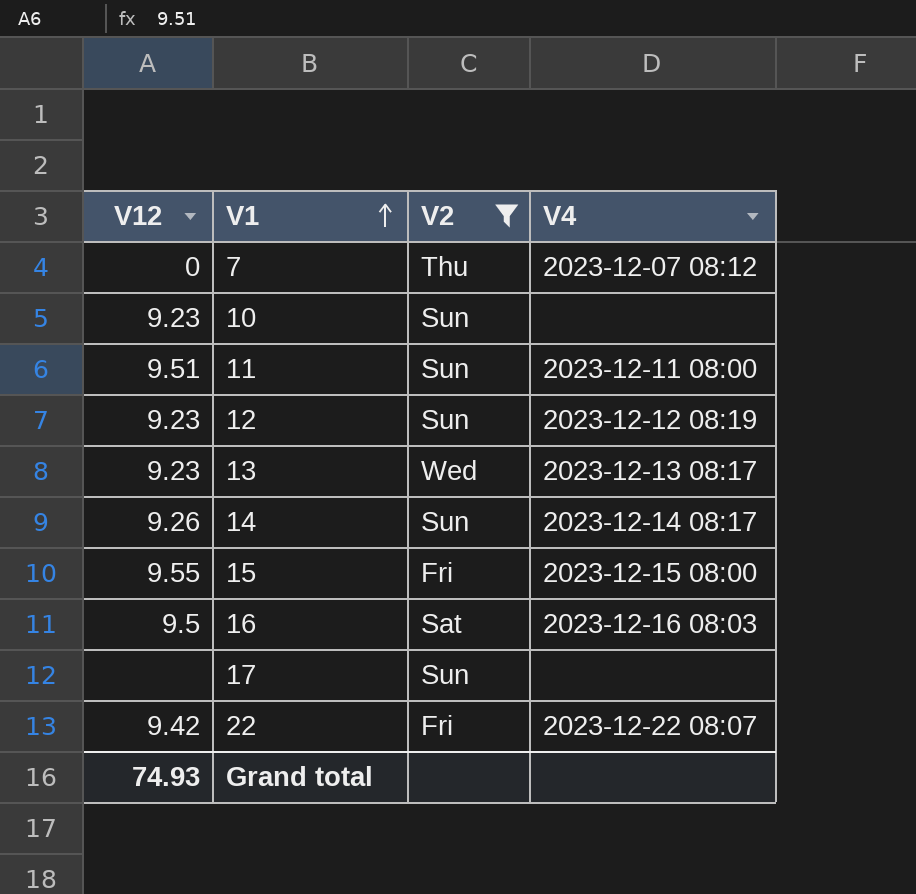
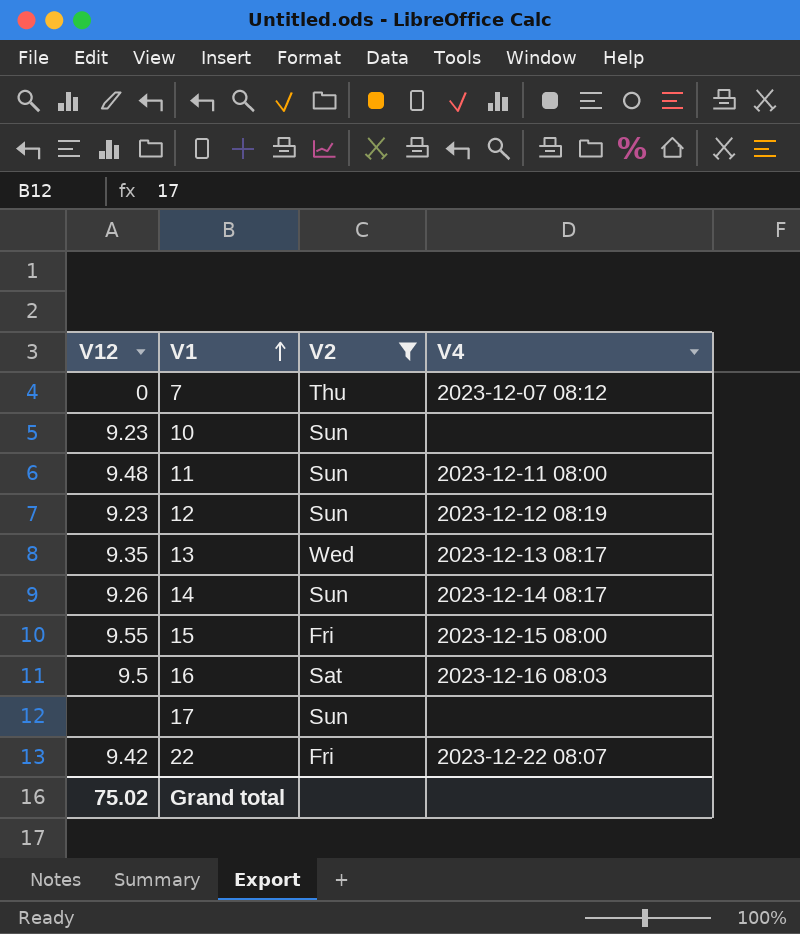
11 | V12: 9.51 -> 9.48
13 | V12: 9.23 -> 9.35
Grand total | V12: 74.93 -> 75.02

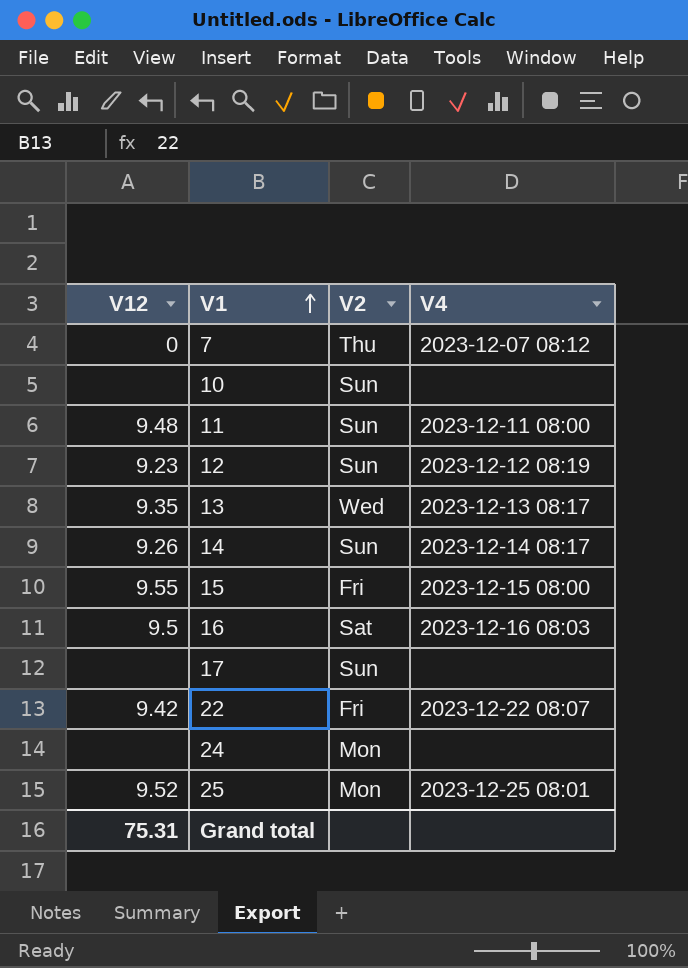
filter: V2 != Mon -> none
10 | V12: 9.23 -> none
Grand total | V12: 75.02 -> 75.31

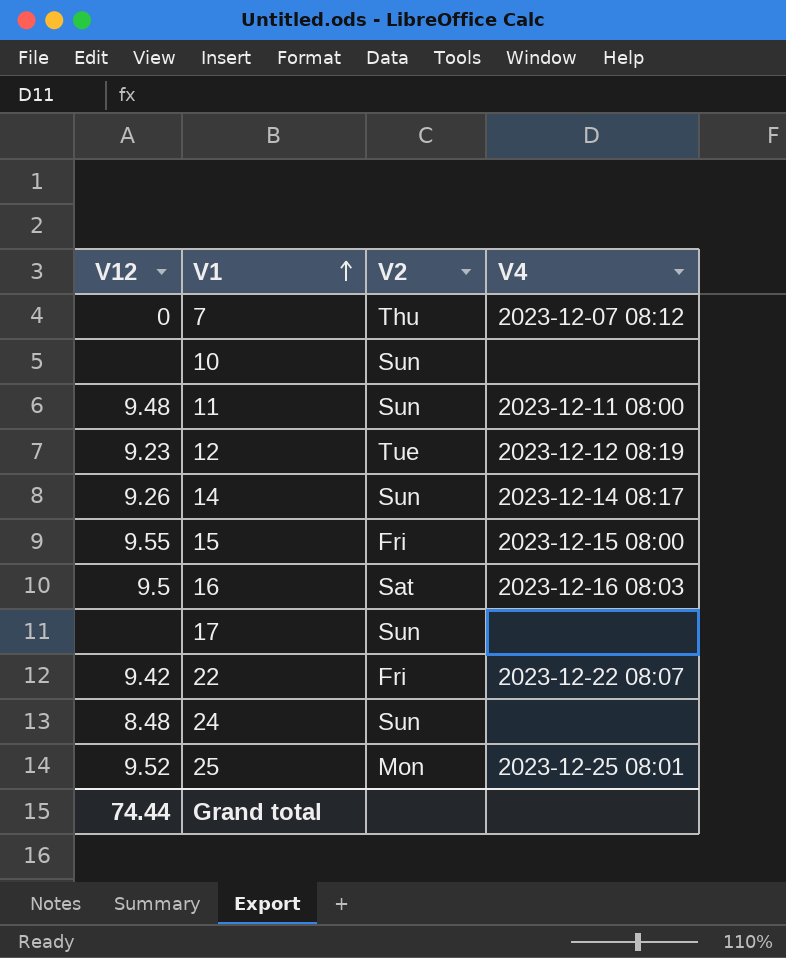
row 13: 9.35 | Wed | 2023-12-13 08:17 -> none
12 | V2: Sun -> Tue
24 | V12: none -> 8.48
24 | V2: Mon -> Sun
Grand total | V12: 75.31 -> 74.44

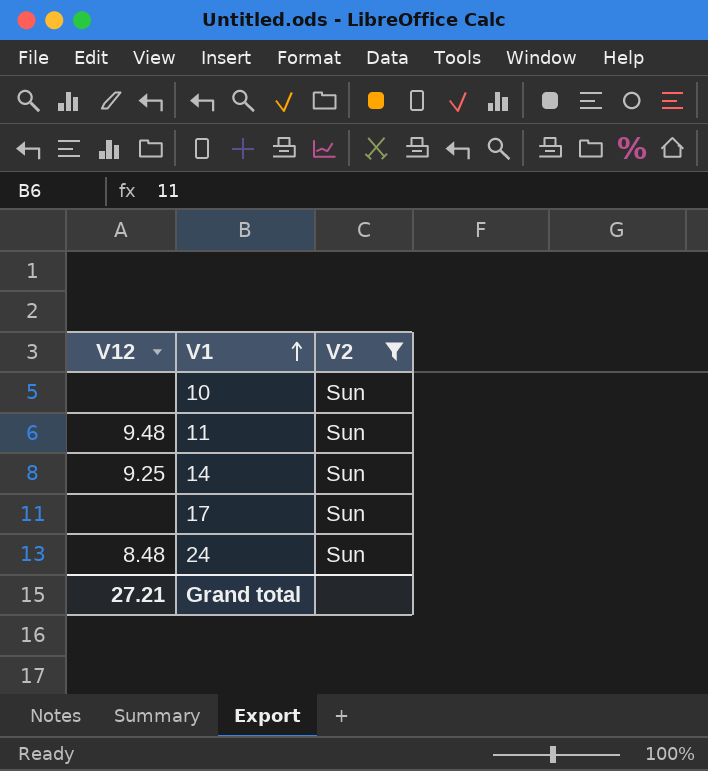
filter: none -> V2 = Sun
column V4 | position: 4 -> none
14 | V12: 9.26 -> 9.25
Grand total | V12: 74.44 -> 27.21

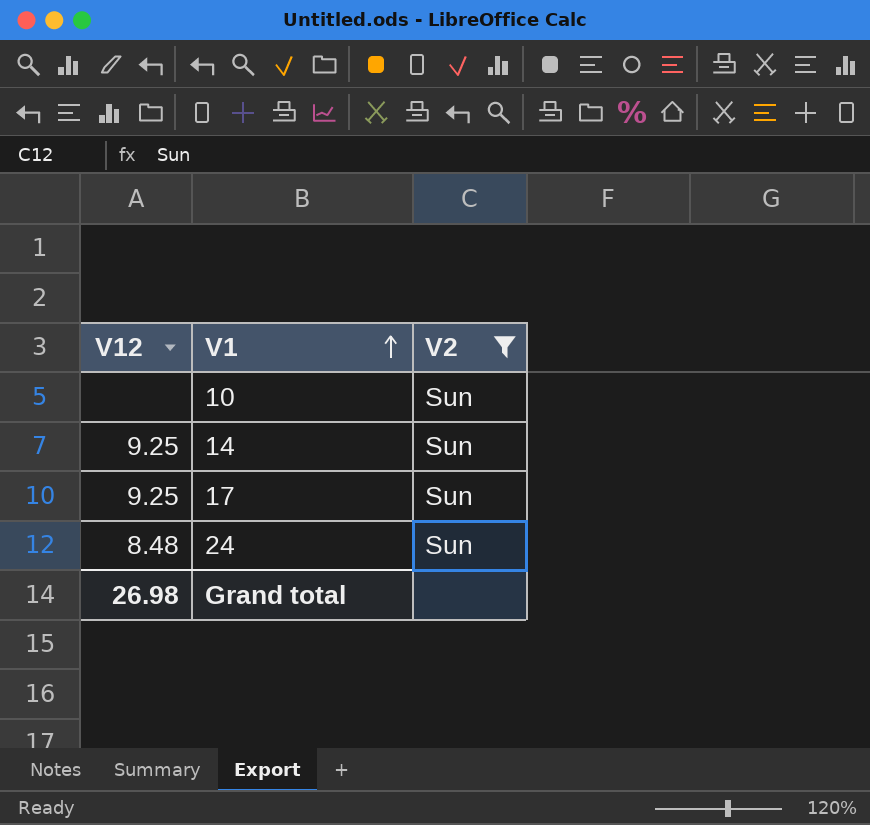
row 11: 9.48 | Sun -> none
17 | V12: none -> 9.25
Grand total | V12: 27.21 -> 26.98

